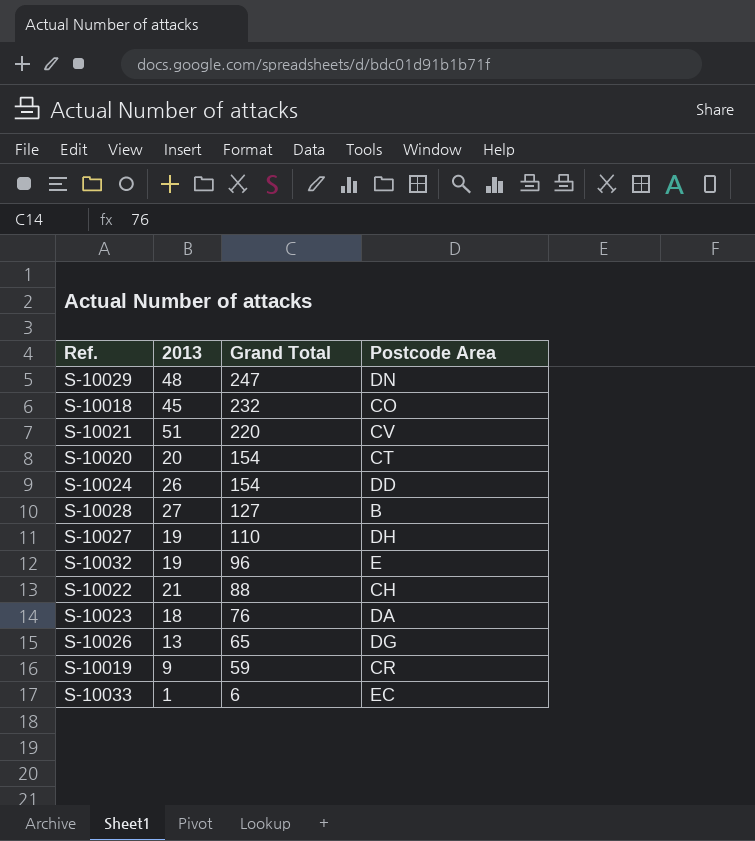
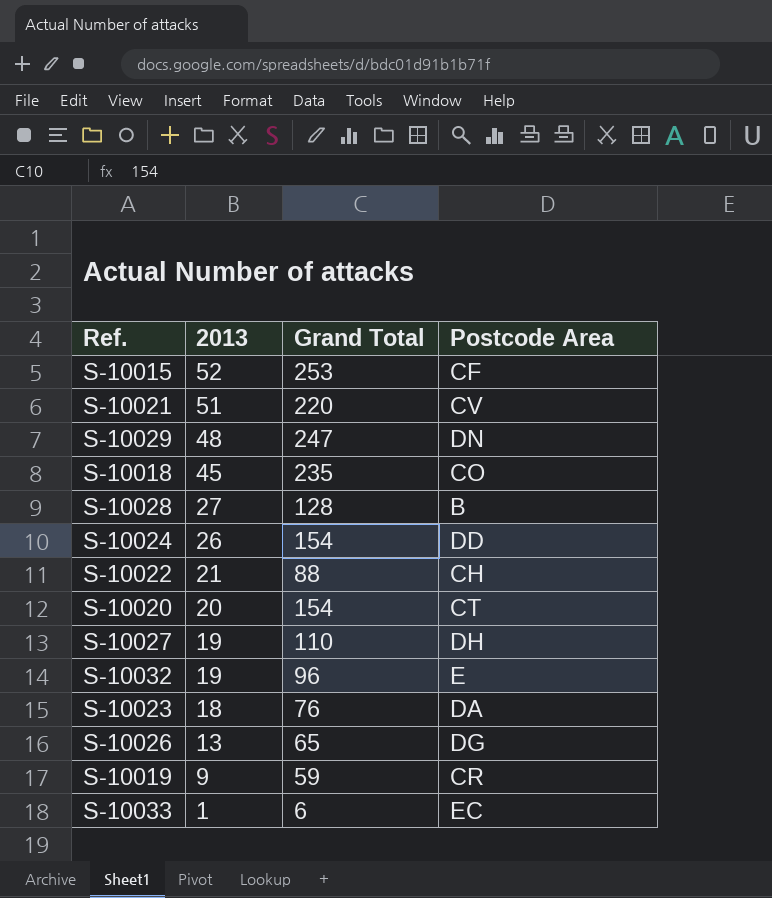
row order: Grand Total descending -> 2013 descending
row S-10015: none -> 52 | 253 | CF
S-10018 | Grand Total: 232 -> 235
S-10028 | Grand Total: 127 -> 128

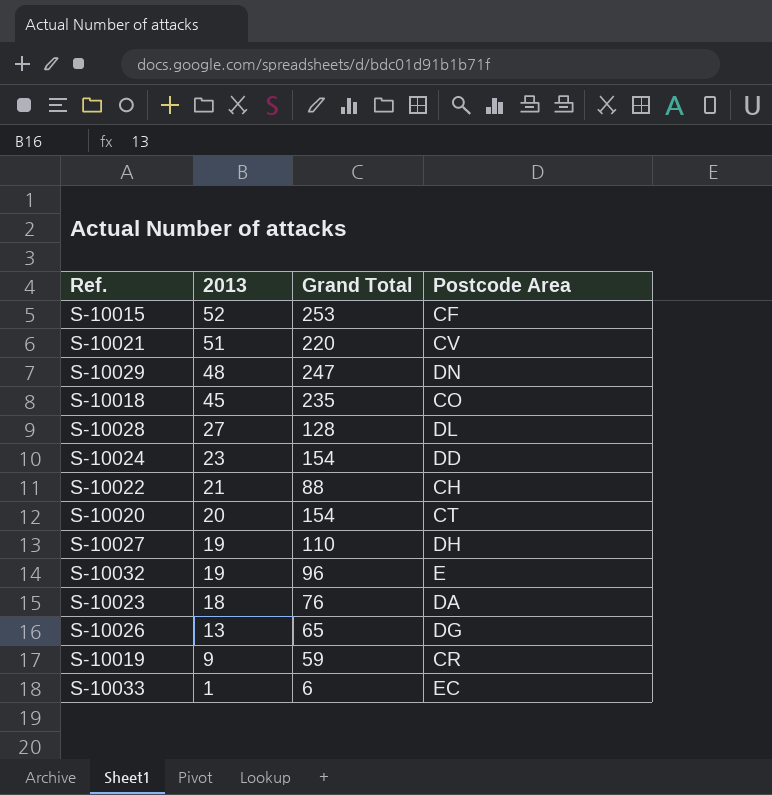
S-10028 | Postcode Area: B -> DL
S-10024 | 2013: 26 -> 23

